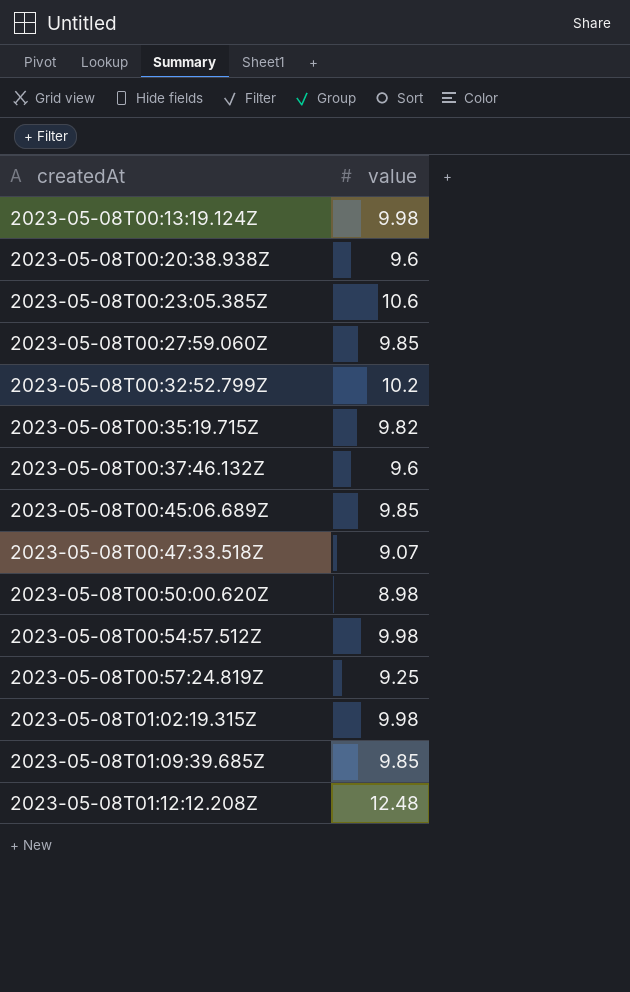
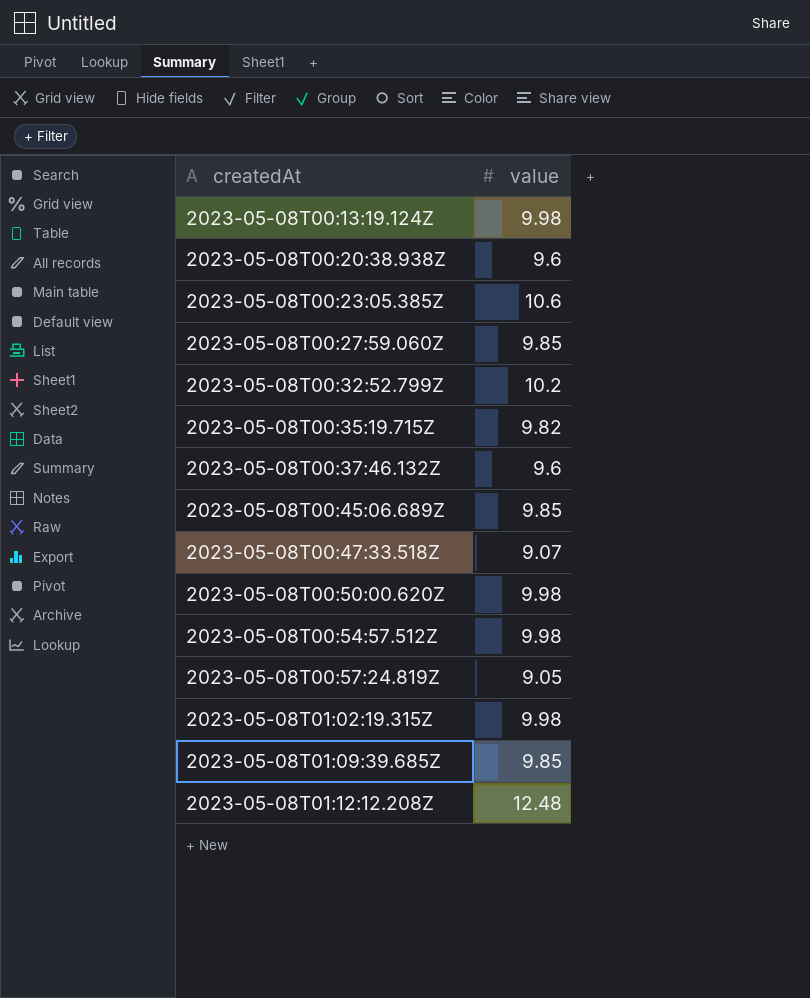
2023-05-08T00:50:00.620Z | value: 8.98 -> 9.98
2023-05-08T00:57:24.819Z | value: 9.25 -> 9.05

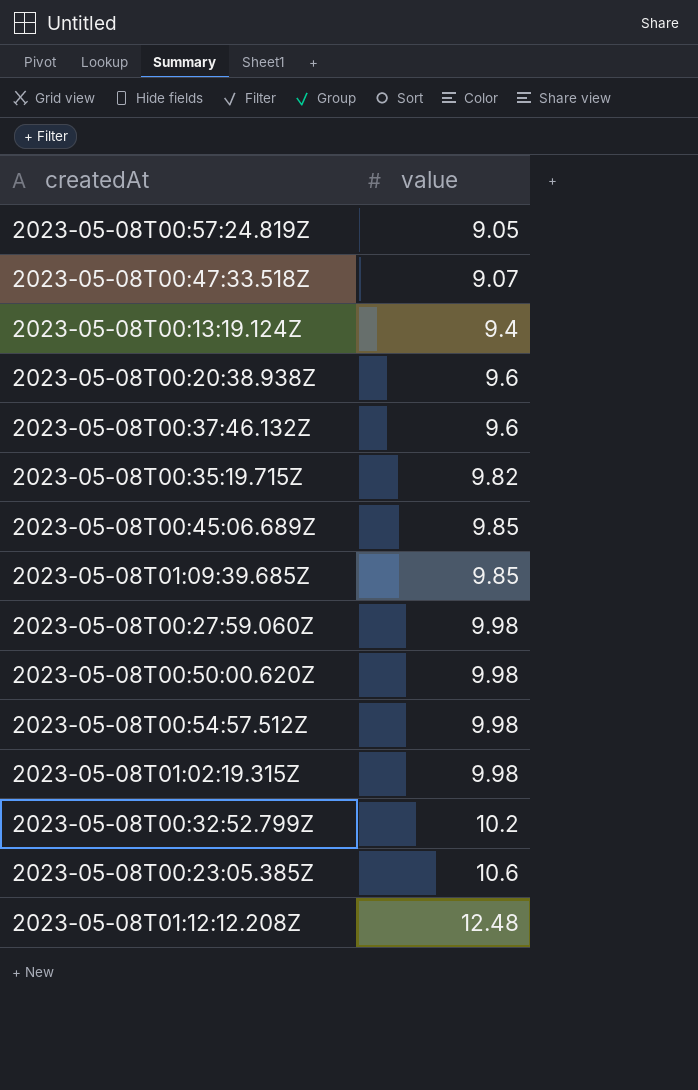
row order: createdAt ascending -> value ascending
2023-05-08T00:13:19.124Z | value: 9.98 -> 9.4
2023-05-08T00:27:59.060Z | value: 9.85 -> 9.98

